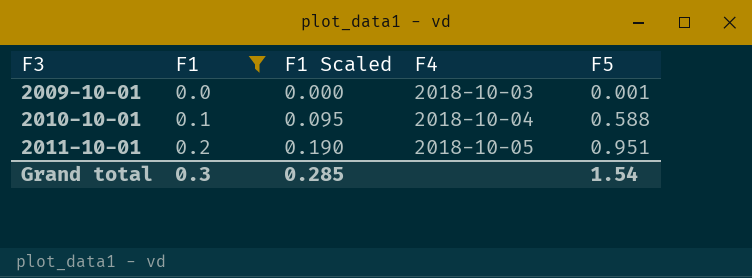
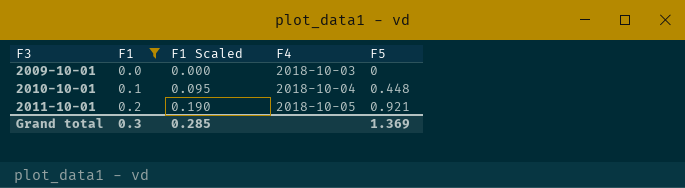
2009-10-01 | F5: 0.001 -> 0
2010-10-01 | F5: 0.588 -> 0.448
2011-10-01 | F5: 0.951 -> 0.921
Grand total | F5: 1.54 -> 1.369

